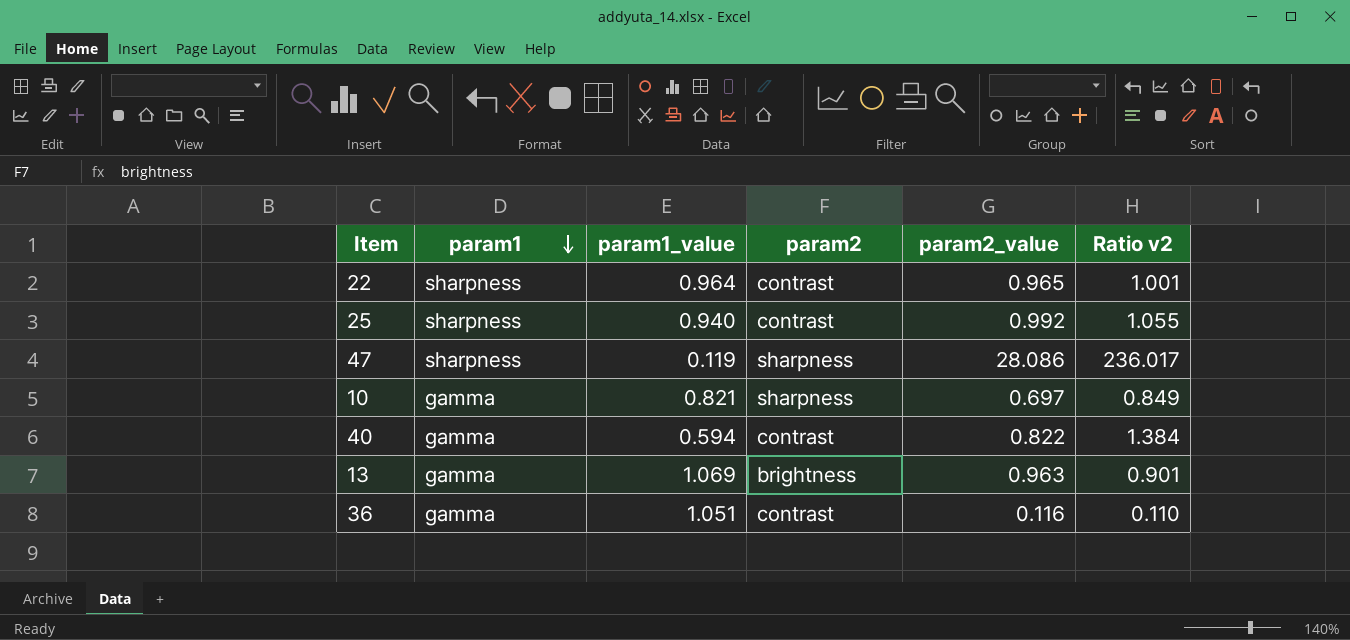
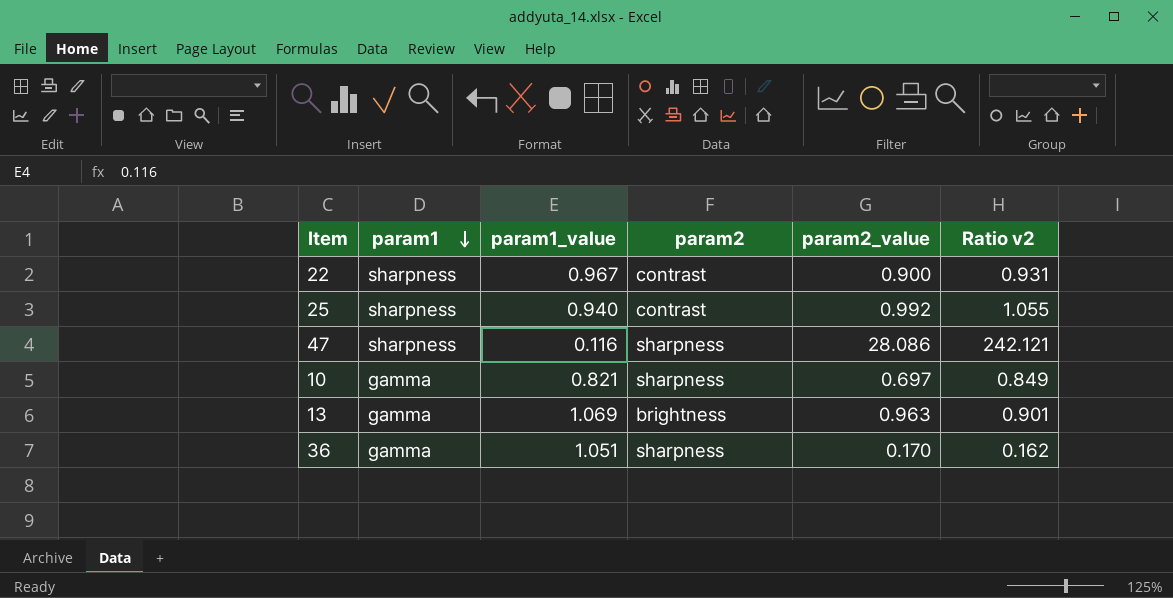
row 40: gamma | 0.594 | contrast | 0.822 | 1.384 -> none
22 | param1_value: 0.964 -> 0.967
22 | param2_value: 0.965 -> 0.900
22 | Ratio v2: 1.001 -> 0.931
47 | param1_value: 0.119 -> 0.116
47 | Ratio v2: 236.017 -> 242.121
36 | param2: contrast -> sharpness
36 | param2_value: 0.116 -> 0.170
36 | Ratio v2: 0.110 -> 0.162

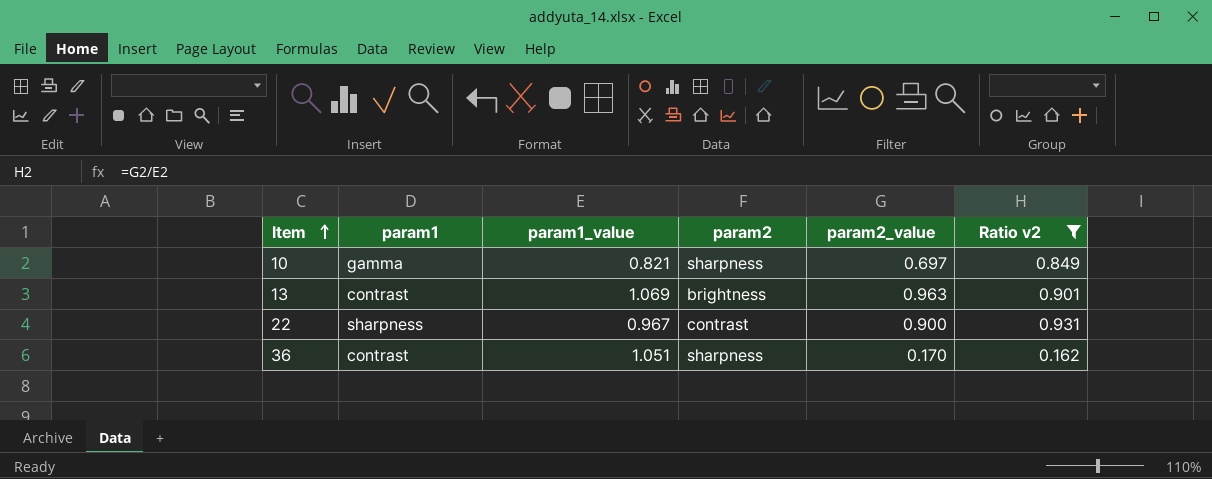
filter: none -> Ratio v2 <= 0.931
row order: param1 descending -> Item ascending
13 | param1: gamma -> contrast
36 | param1: gamma -> contrast

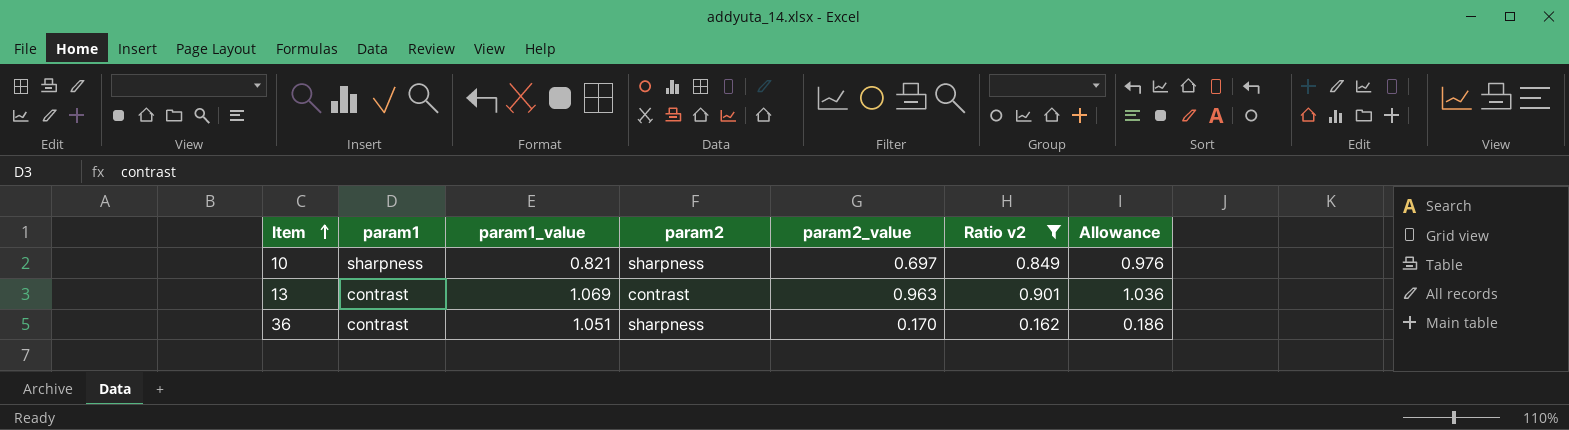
column Allowance | formula: none -> [Ratio v2] * 1.15
row 22: sharpness | 0.967 | contrast | 0.900 | 0.931 -> none
10 | param1: gamma -> sharpness
13 | param2: brightness -> contrast

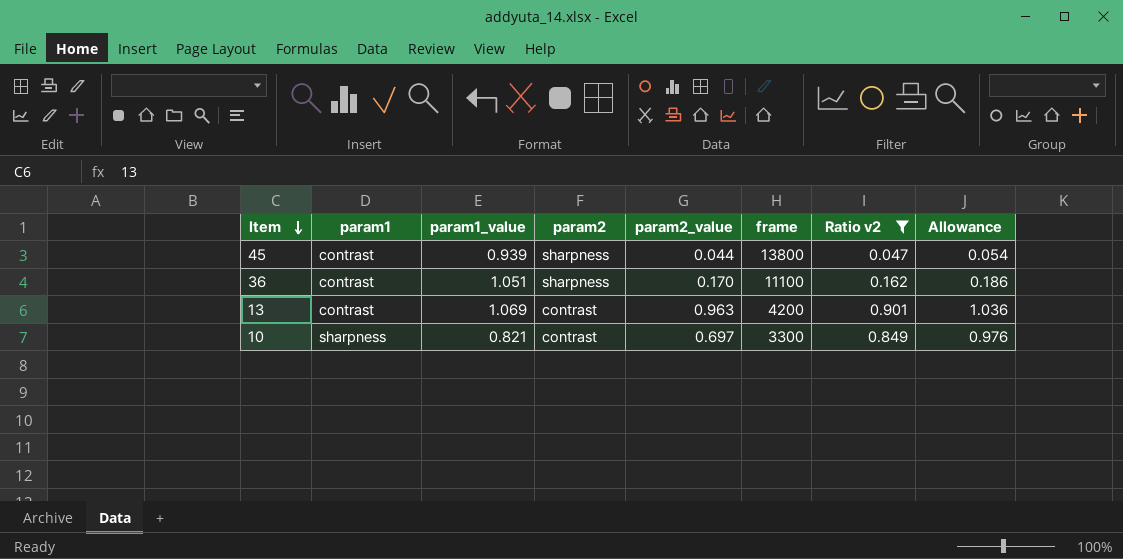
row order: Item ascending -> Item descending
column frame | position: none -> 6
row 45: none -> contrast | 0.939 | sharpness | 0.044 | 13800 | 0.047 | 0.054
10 | param2: sharpness -> contrast

